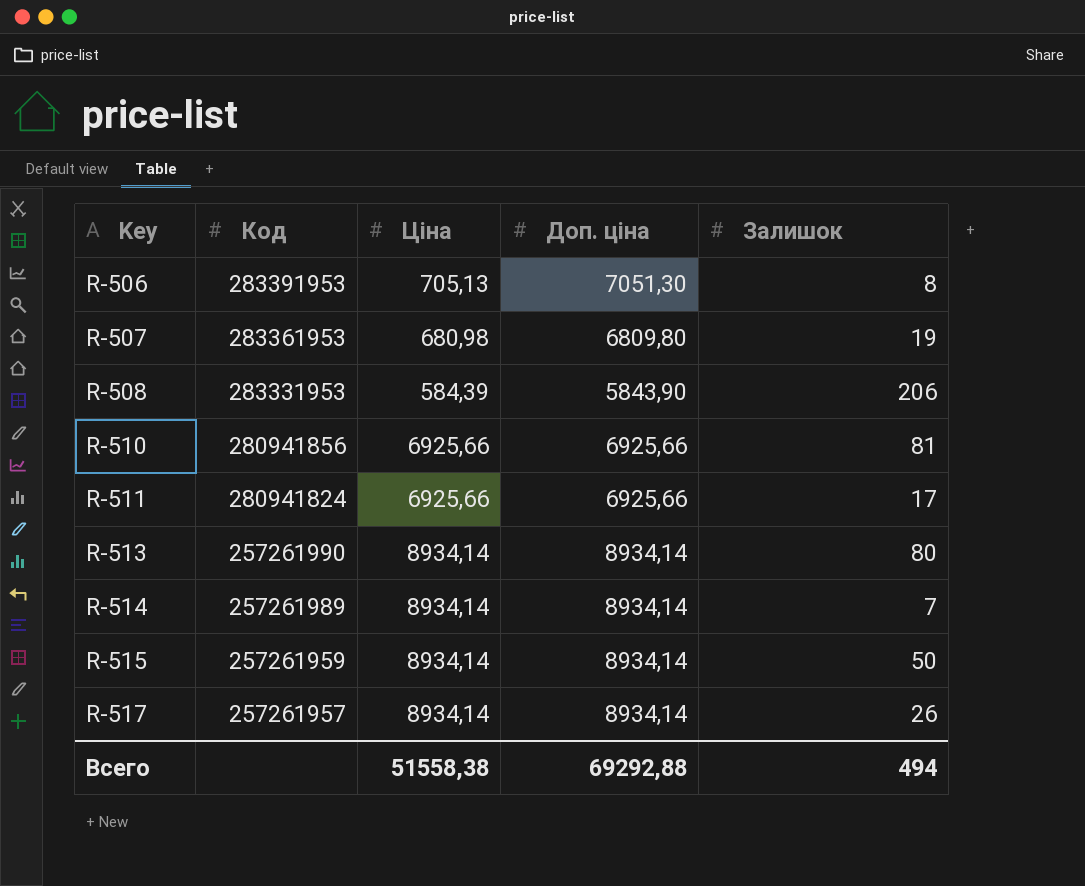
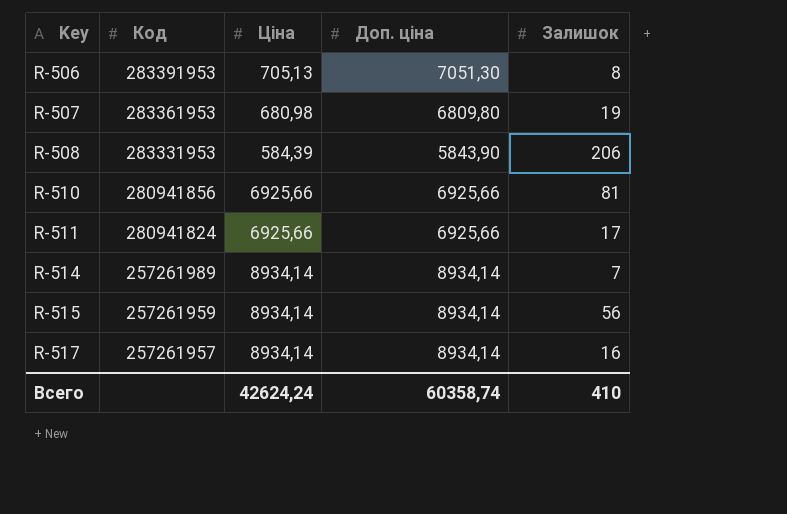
row R-513: 257261990 | 8934,14 | 8934,14 | 80 -> none
R-515 | Залишок: 50 -> 56
R-517 | Залишок: 26 -> 16
Всего | Ціна: 51558,38 -> 42624,24
Всего | Доп. ціна: 69292,88 -> 60358,74
Всего | Залишок: 494 -> 410

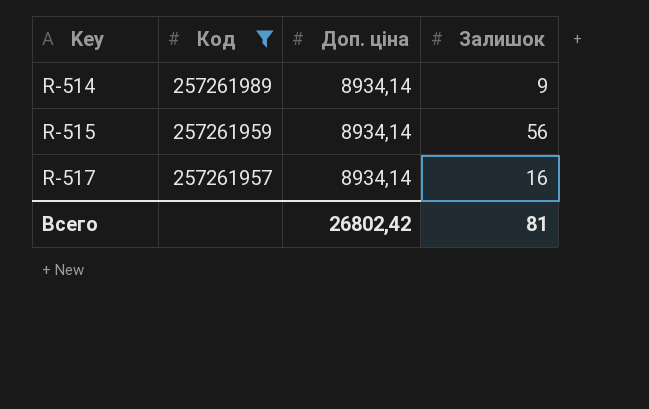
filter: none -> Код <= 257261989
column Ціна | position: 3 -> none
R-514 | Залишок: 7 -> 9
Всего | Доп. ціна: 60358,74 -> 26802,42
Всего | Залишок: 410 -> 81

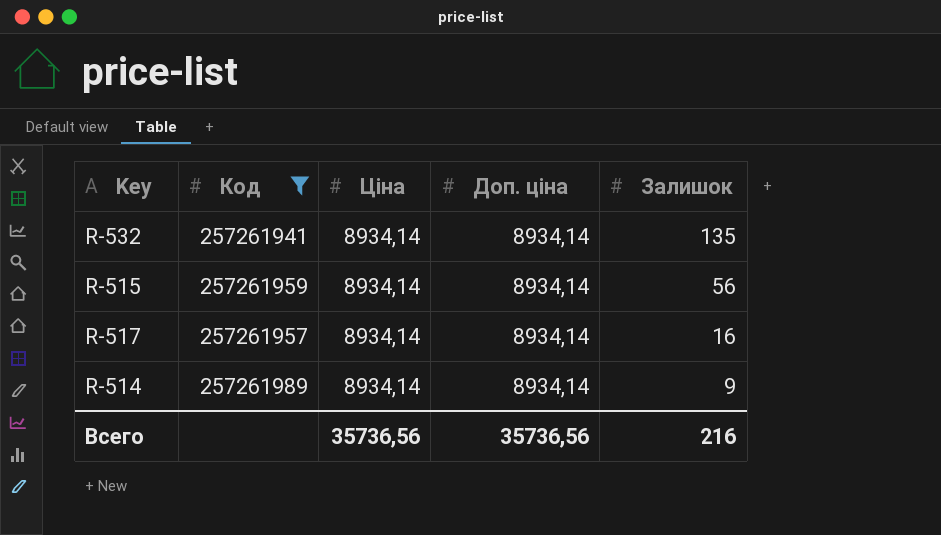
row order: Key ascending -> Залишок descending
column Ціна | position: none -> 3
row R-532: none -> 257261941 | 8934,14 | 8934,14 | 135
Всего | Доп. ціна: 26802,42 -> 35736,56
Всего | Залишок: 81 -> 216

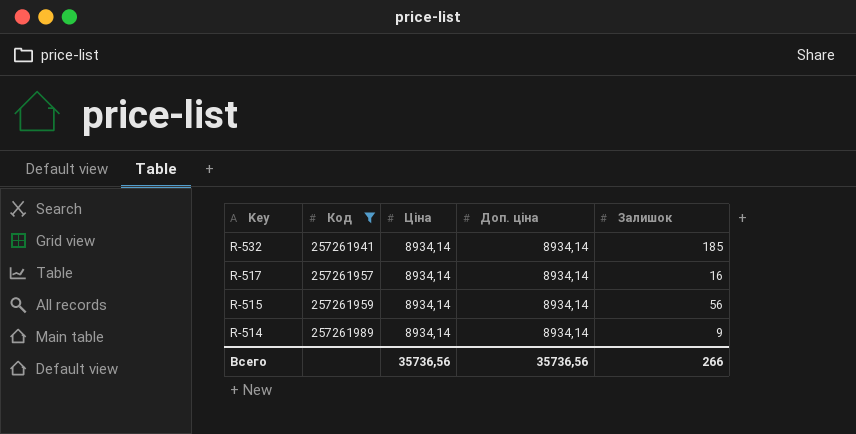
row order: Залишок descending -> Key descending
R-532 | Залишок: 135 -> 185
Всего | Залишок: 216 -> 266

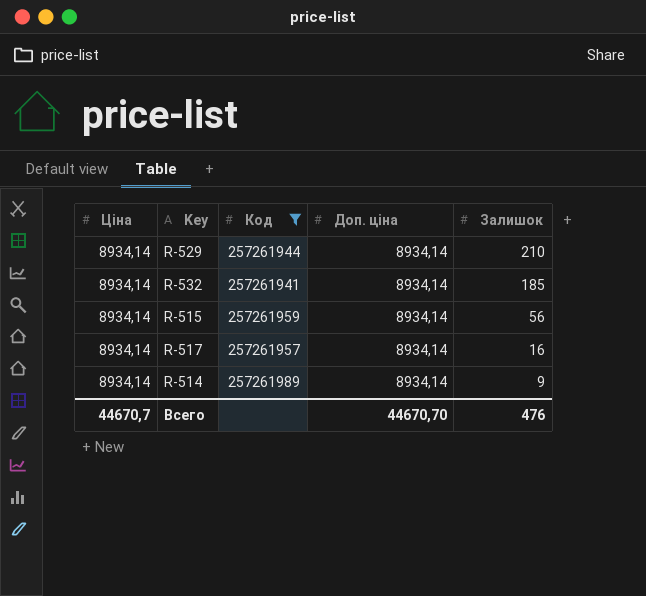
row order: Key descending -> Залишок descending
column Ціна | position: 3 -> 1
row R-529: none -> 8934,14 | 257261944 | 8934,14 | 210
Всего | Ціна: 35736,56 -> 44670,7
Всего | Доп. ціна: 35736,56 -> 44670,70
Всего | Залишок: 266 -> 476

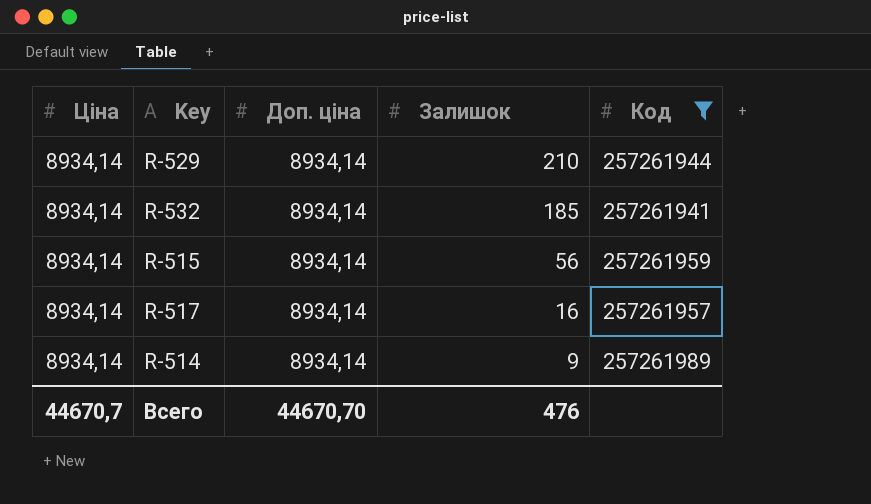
column Код | position: 3 -> 5

